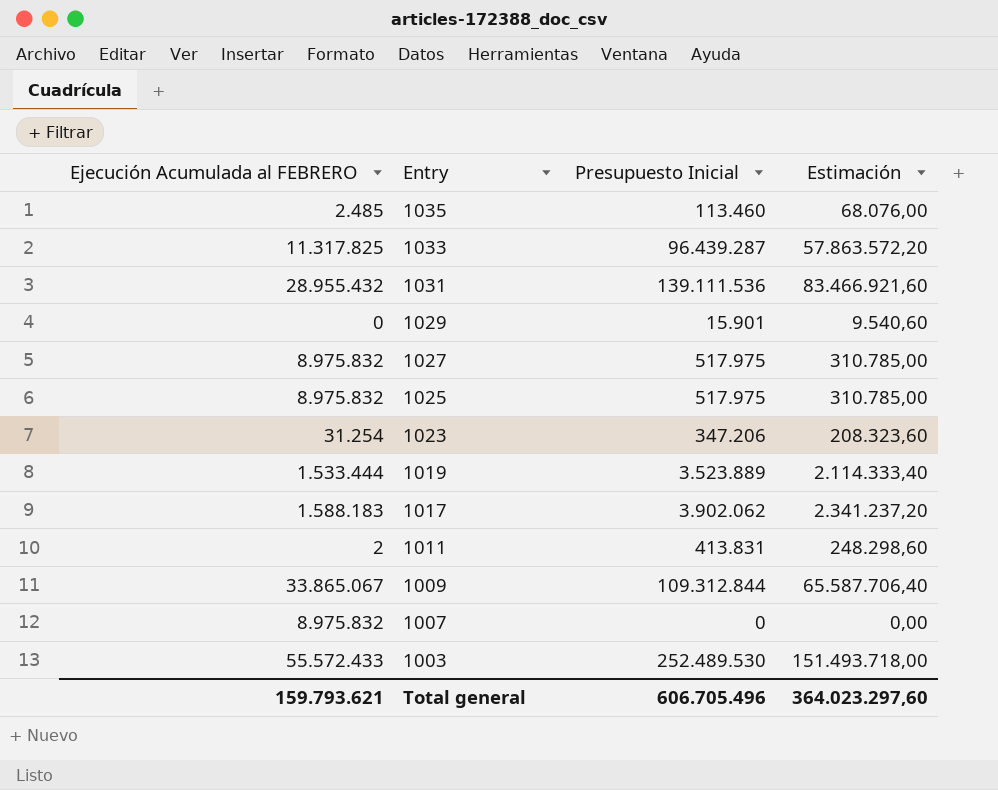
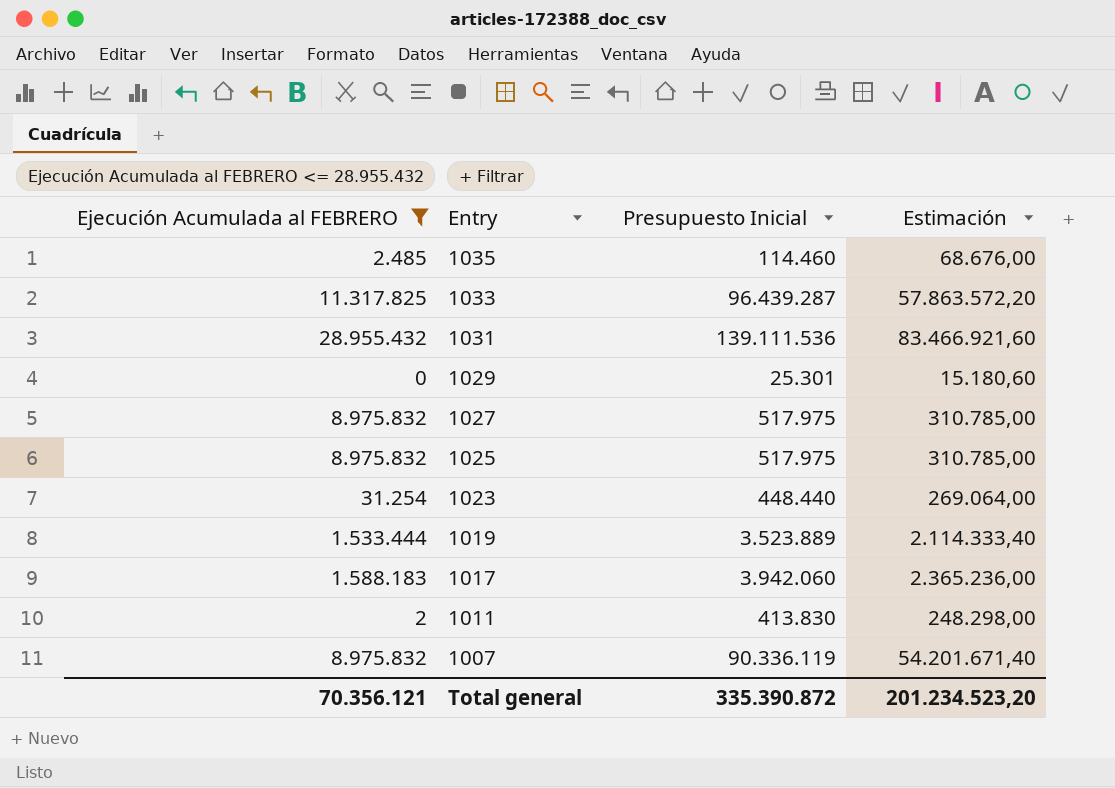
filter: none -> Ejecución Acumulada al FEBRERO <= 28.955.432
1035 | Presupuesto Inicial: 113.460 -> 114.460
1035 | Estimación: 68.076,00 -> 68.676,00
1029 | Presupuesto Inicial: 15.901 -> 25.301
1029 | Estimación: 9.540,60 -> 15.180,60
1023 | Presupuesto Inicial: 347.206 -> 448.440
1023 | Estimación: 208.323,60 -> 269.064,00
1017 | Presupuesto Inicial: 3.902.062 -> 3.942.060
1017 | Estimación: 2.341.237,20 -> 2.365.236,00
1011 | Presupuesto Inicial: 413.831 -> 413.830
1011 | Estimación: 248.298,60 -> 248.298,00
1007 | Presupuesto Inicial: 0 -> 90.336.119
1007 | Estimación: 0,00 -> 54.201.671,40
Total general | Ejecución Acumulada al FEBRERO: 159.793.621 -> 70.356.121
Total general | Presupuesto Inicial: 606.705.496 -> 335.390.872
Total general | Estimación: 364.023.297,60 -> 201.234.523,20

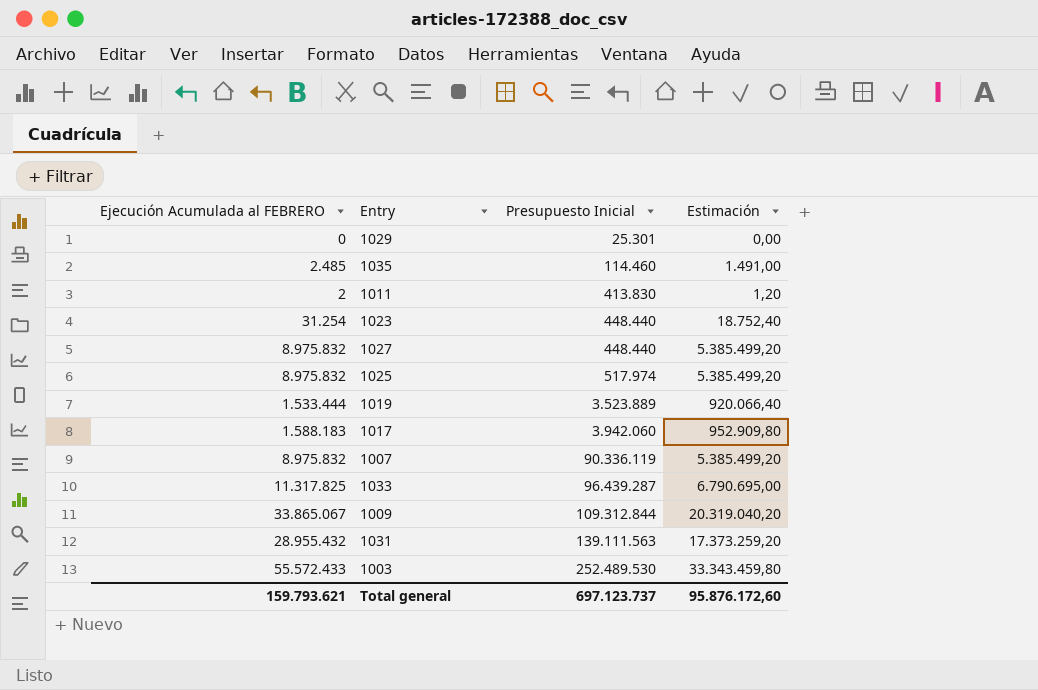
filter: Ejecución Acumulada al FEBRERO <= 28.955.432 -> none
row order: Entry descending -> Presupuesto Inicial ascending
column Estimación | formula: [Presupuesto Inicial] * 0,6 -> [Ejecución Acumulada al FEBRERO] * 0,6
1027 | Presupuesto Inicial: 517.975 -> 448.440
1025 | Presupuesto Inicial: 517.975 -> 517.974
1031 | Presupuesto Inicial: 139.111.536 -> 139.111.563
Total general | Ejecución Acumulada al FEBRERO: 70.356.121 -> 159.793.621
Total general | Presupuesto Inicial: 335.390.872 -> 697.123.737
Total general | Estimación: 201.234.523,20 -> 95.876.172,60

